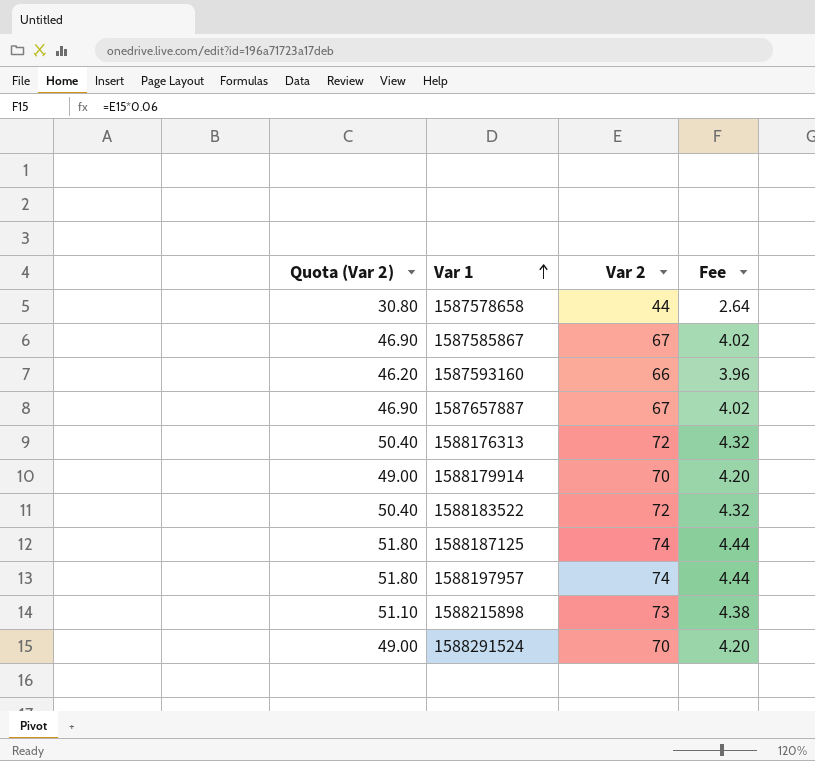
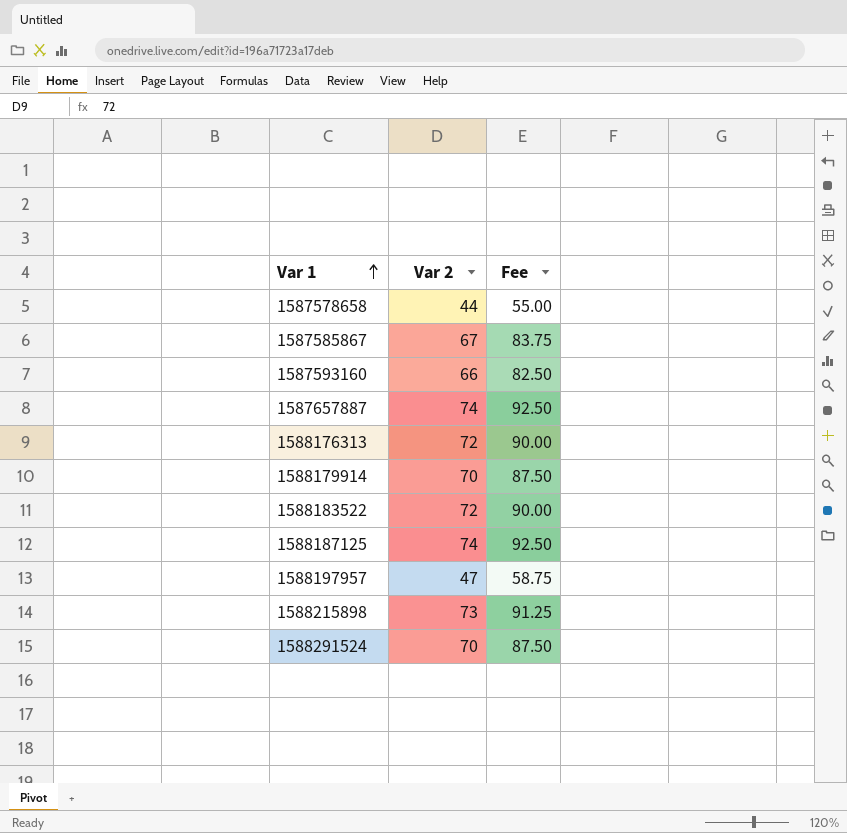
column Quota (Var 2) | formula: [Var 2] * 0.7 -> none
column Fee | formula: [Var 2] * 0.06 -> [Var 2] * 1.25
1587657887 | Var 2: 67 -> 74
1588197957 | Var 2: 74 -> 47

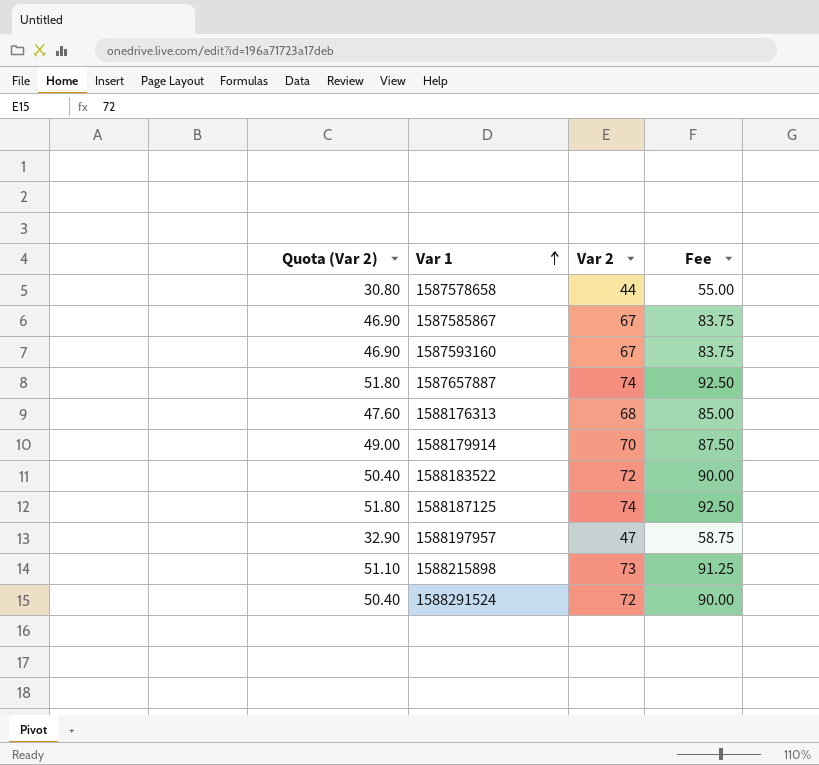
column Quota (Var 2) | formula: none -> [Var 2] * 0.7
1587593160 | Var 2: 66 -> 67
1587593160 | Fee: 82.50 -> 83.75
1588176313 | Var 2: 72 -> 68
1588176313 | Fee: 90.00 -> 85.00
1588291524 | Var 2: 70 -> 72
1588291524 | Fee: 87.50 -> 90.00

